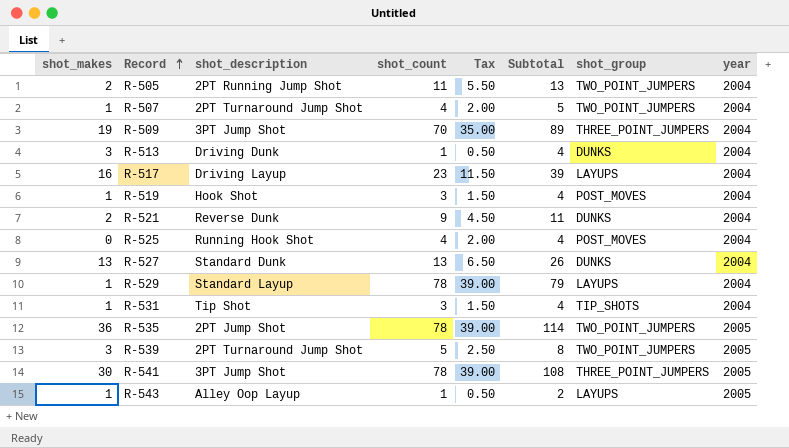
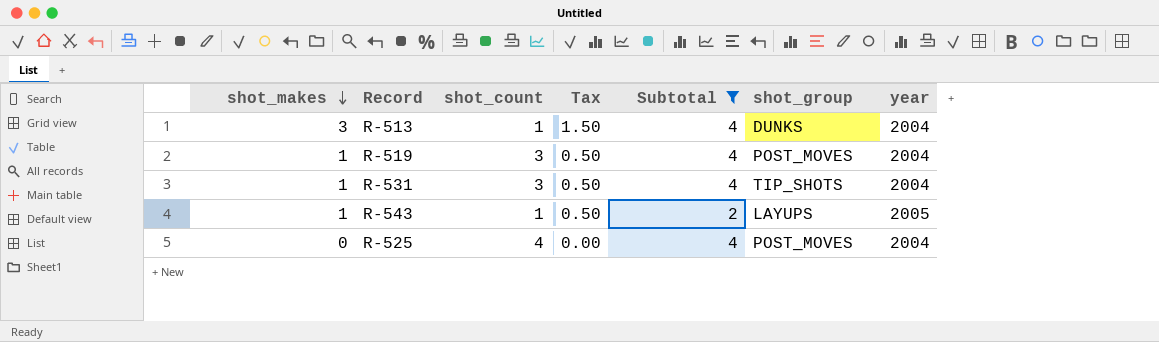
filter: none -> Subtotal <= 4
row order: Record ascending -> shot_makes descending
column shot_description | position: 3 -> none
column Tax | formula: [shot_count] * 0.5 -> [shot_makes] * 0.5

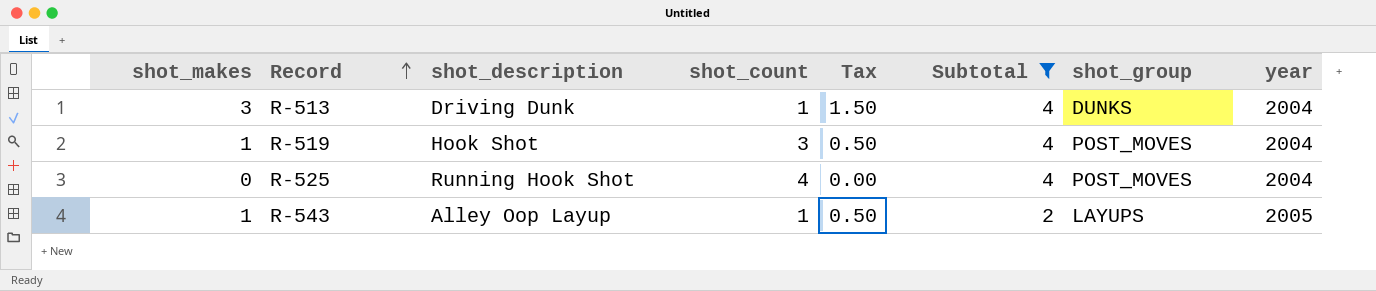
row order: shot_makes descending -> Record ascending
column shot_description | position: none -> 3
row R-531: 1 | 3 | 0.50 | 4 | TIP_SHOTS | 2004 -> none

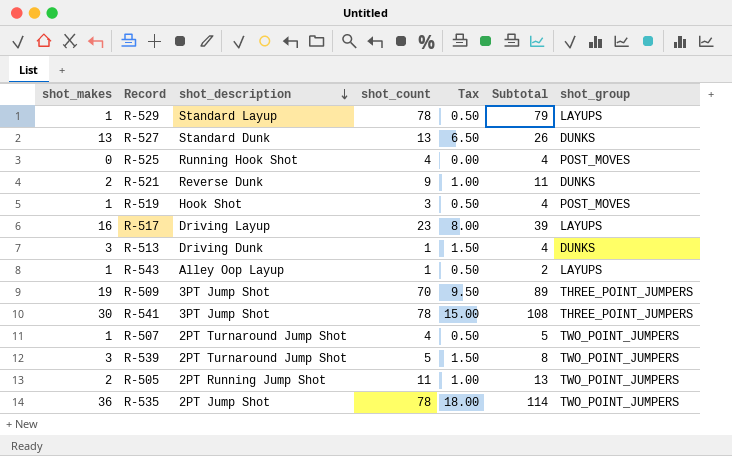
filter: Subtotal <= 4 -> none
row order: Record ascending -> shot_description descending
column year | position: 8 -> none

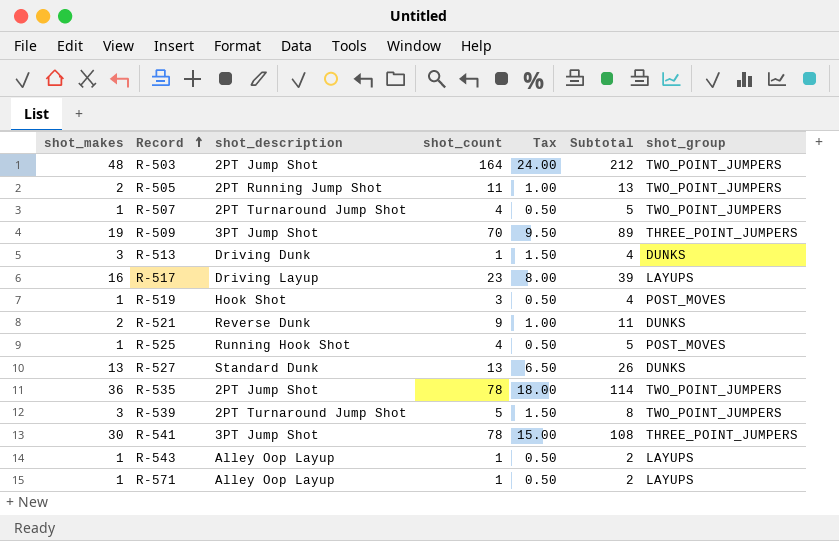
row order: shot_description descending -> Record ascending
row R-529: 1 | Standard Layup | 78 | 0.50 | 79 | LAYUPS -> none
row R-503: none -> 48 | 2PT Jump Shot | 164 | 24.00 | 212 | TWO_POINT_JUMPERS
R-525 | shot_makes: 0 -> 1
R-525 | Tax: 0.00 -> 0.50
R-525 | Subtotal: 4 -> 5
row R-571: none -> 1 | Alley Oop Layup | 1 | 0.50 | 2 | LAYUPS

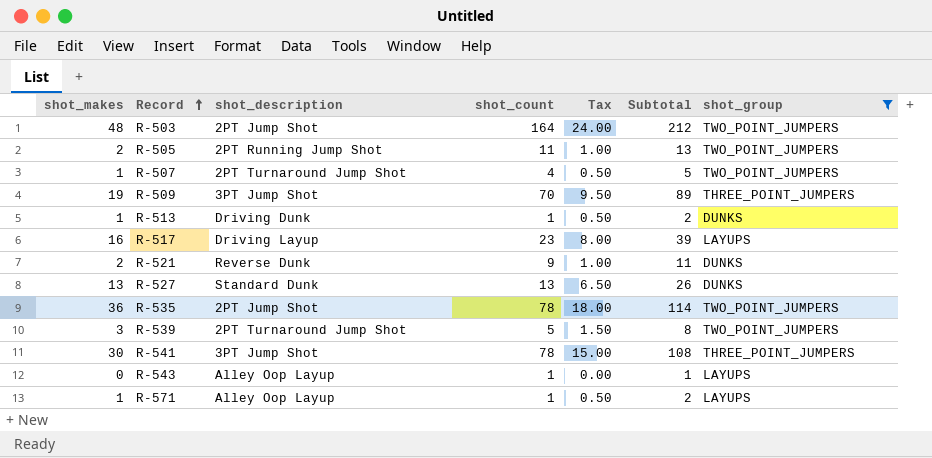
filter: none -> shot_group != POST_MOVES
R-513 | shot_makes: 3 -> 1
R-513 | Tax: 1.50 -> 0.50
R-513 | Subtotal: 4 -> 2
R-543 | shot_makes: 1 -> 0
R-543 | Tax: 0.50 -> 0.00
R-543 | Subtotal: 2 -> 1

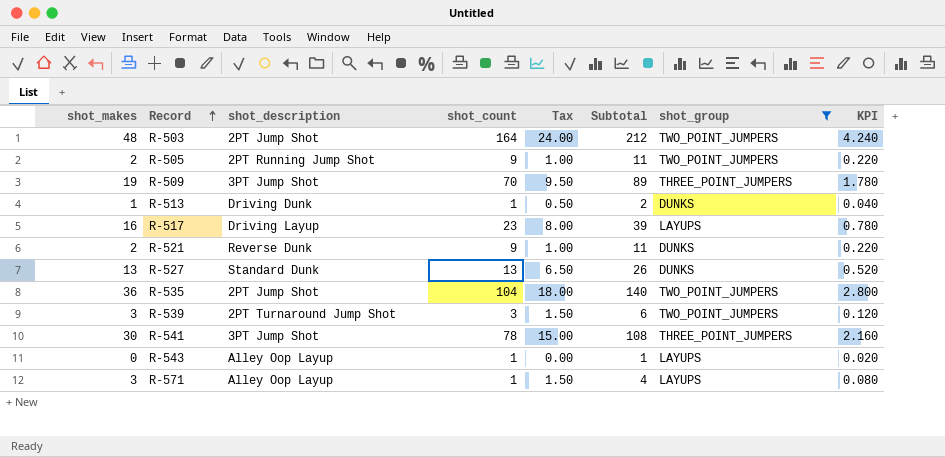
column KPI | formula: none -> [Subtotal] * 0.02
row R-507: 1 | 2PT Turnaround Jump Shot | 4 | 0.50 | 5 | TWO_POINT_JUMPERS -> none
R-505 | shot_count: 11 -> 9
R-505 | Subtotal: 13 -> 11
R-535 | shot_count: 78 -> 104
R-535 | Subtotal: 114 -> 140
R-539 | shot_count: 5 -> 3
R-539 | Subtotal: 8 -> 6
R-571 | shot_makes: 1 -> 3
R-571 | Tax: 0.50 -> 1.50
R-571 | Subtotal: 2 -> 4

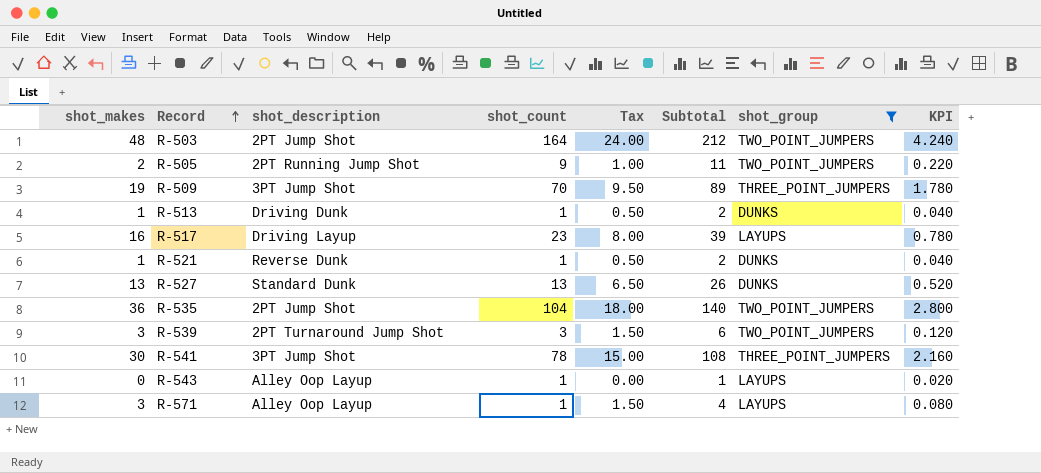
R-521 | shot_makes: 2 -> 1
R-521 | shot_count: 9 -> 1
R-521 | Tax: 1.00 -> 0.50
R-521 | Subtotal: 11 -> 2
R-521 | KPI: 0.220 -> 0.040

